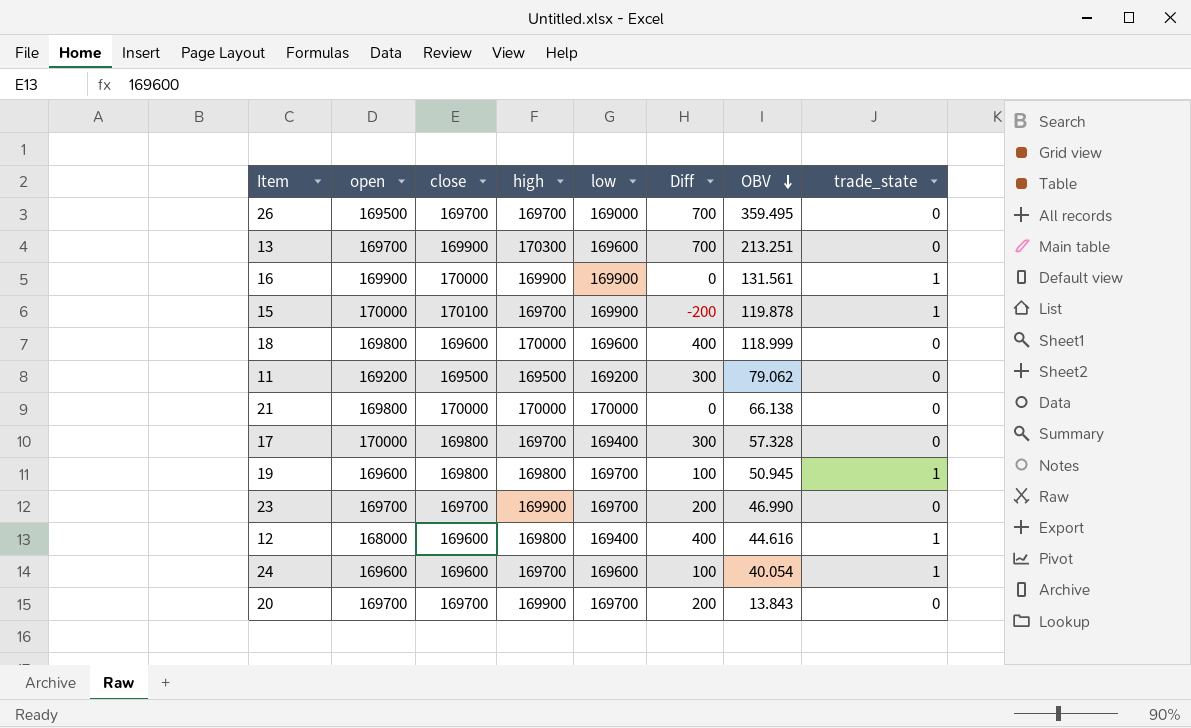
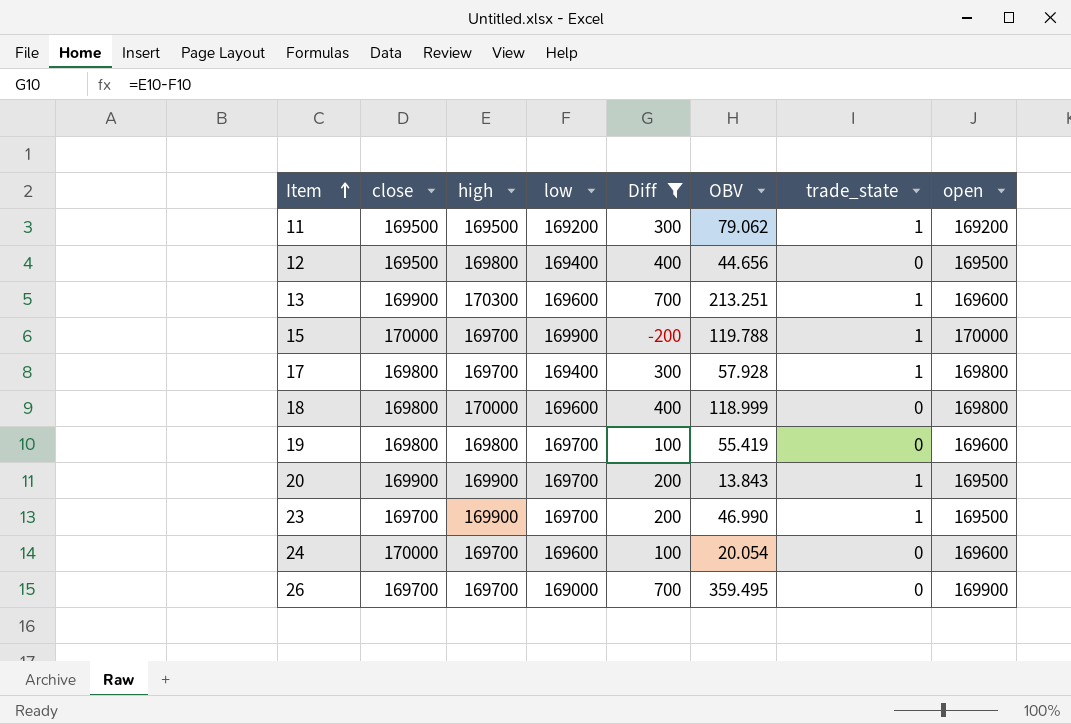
filter: none -> Diff != 0
row order: OBV descending -> Item ascending
column open | position: 2 -> 8
11 | trade_state: 0 -> 1
12 | close: 169600 -> 169500
12 | OBV: 44.616 -> 44.656
12 | trade_state: 1 -> 0
12 | open: 168000 -> 169500
13 | trade_state: 0 -> 1
13 | open: 169700 -> 169600
15 | close: 170100 -> 170000
15 | OBV: 119.878 -> 119.788
17 | OBV: 57.328 -> 57.928
17 | trade_state: 0 -> 1
17 | open: 170000 -> 169800
18 | close: 169600 -> 169800
19 | OBV: 50.945 -> 55.419
19 | trade_state: 1 -> 0
20 | close: 169700 -> 169900
20 | trade_state: 0 -> 1
20 | open: 169700 -> 169500
23 | trade_state: 0 -> 1
23 | open: 169700 -> 169500
24 | close: 169600 -> 170000
24 | OBV: 40.054 -> 20.054
24 | trade_state: 1 -> 0
26 | open: 169500 -> 169900

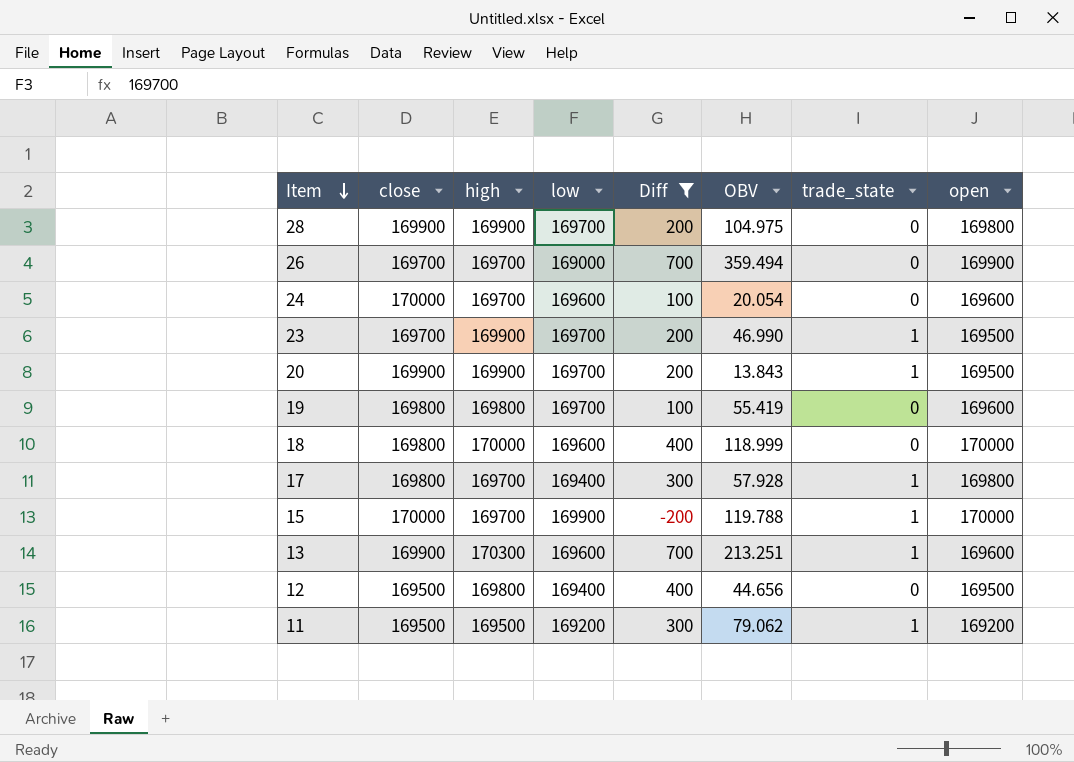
row order: Item ascending -> Item descending
row 28: none -> 169900 | 169900 | 169700 | 200 | 104.975 | 0 | 169800
26 | OBV: 359.495 -> 359.494
18 | open: 169800 -> 170000

